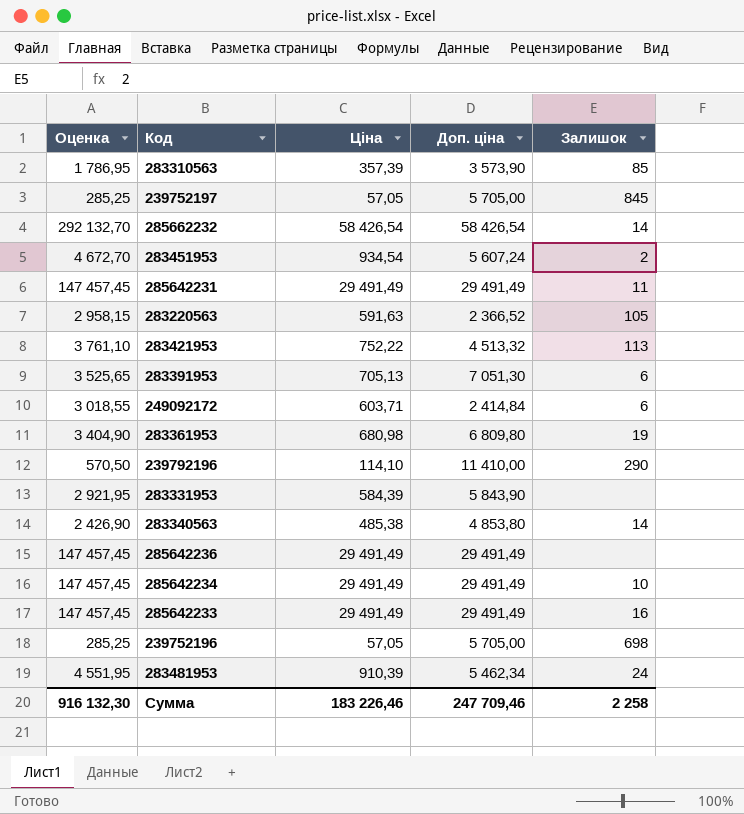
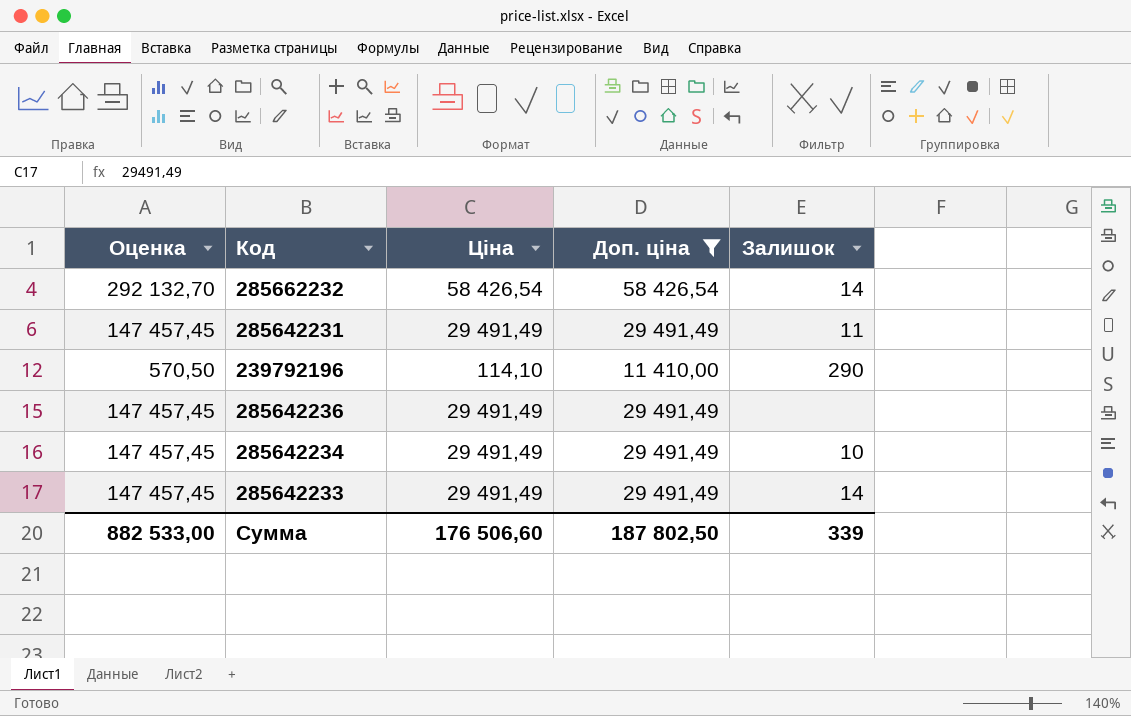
filter: none -> Доп. ціна >= 11 410,00
285642233 | Залишок: 16 -> 14
Сумма | Оценка: 916 132,30 -> 882 533,00
Сумма | Ціна: 183 226,46 -> 176 506,60
Сумма | Доп. ціна: 247 709,46 -> 187 802,50
Сумма | Залишок: 2 258 -> 339

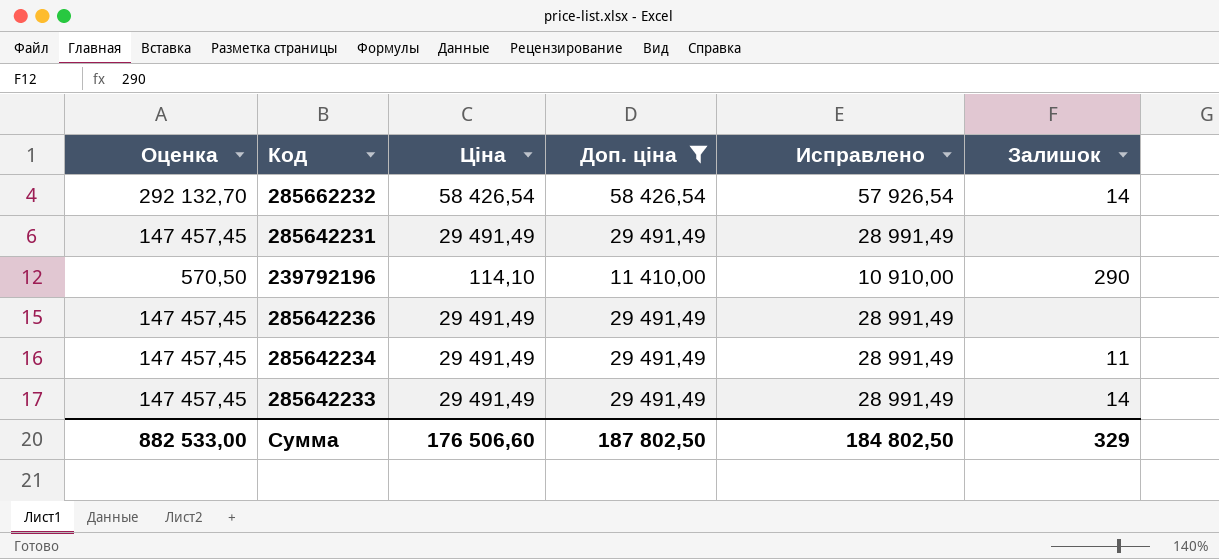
column Исправлено | formula: none -> [Доп. ціна] - 500
285642231 | Залишок: 11 -> none
285642234 | Залишок: 10 -> 11
Сумма | Залишок: 339 -> 329

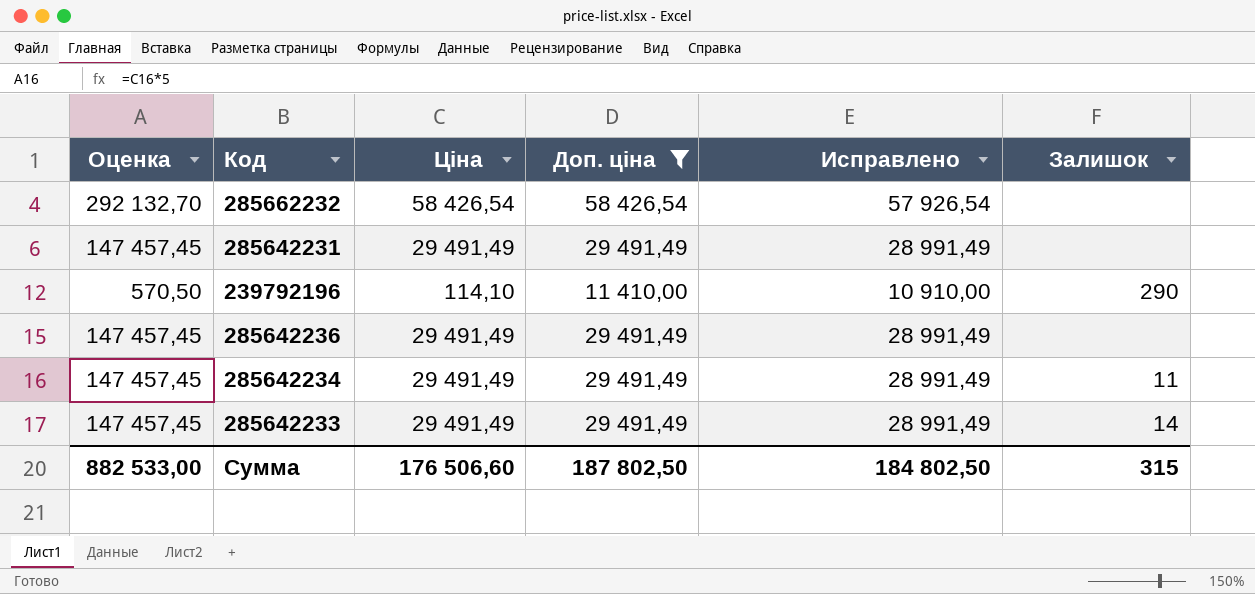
285662232 | Залишок: 14 -> none
Сумма | Залишок: 329 -> 315

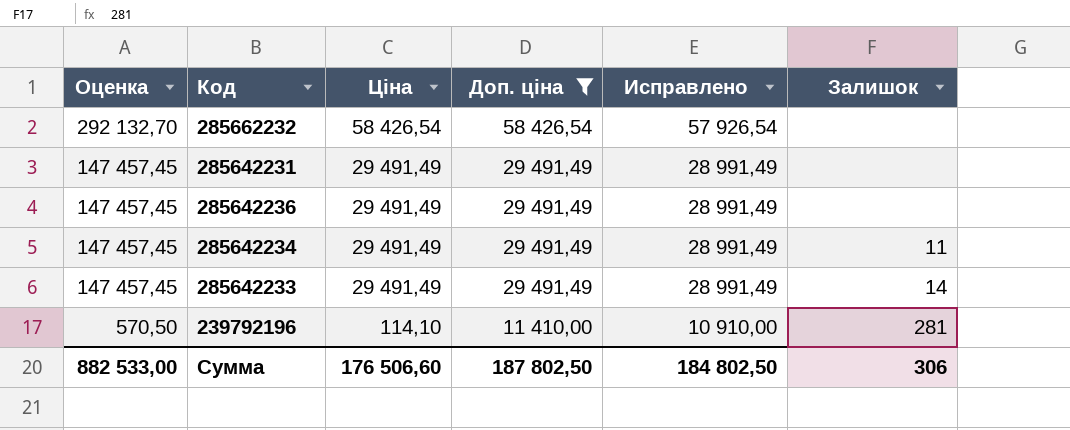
row order: none -> Оценка descending
239792196 | Залишок: 290 -> 281
Сумма | Залишок: 315 -> 306

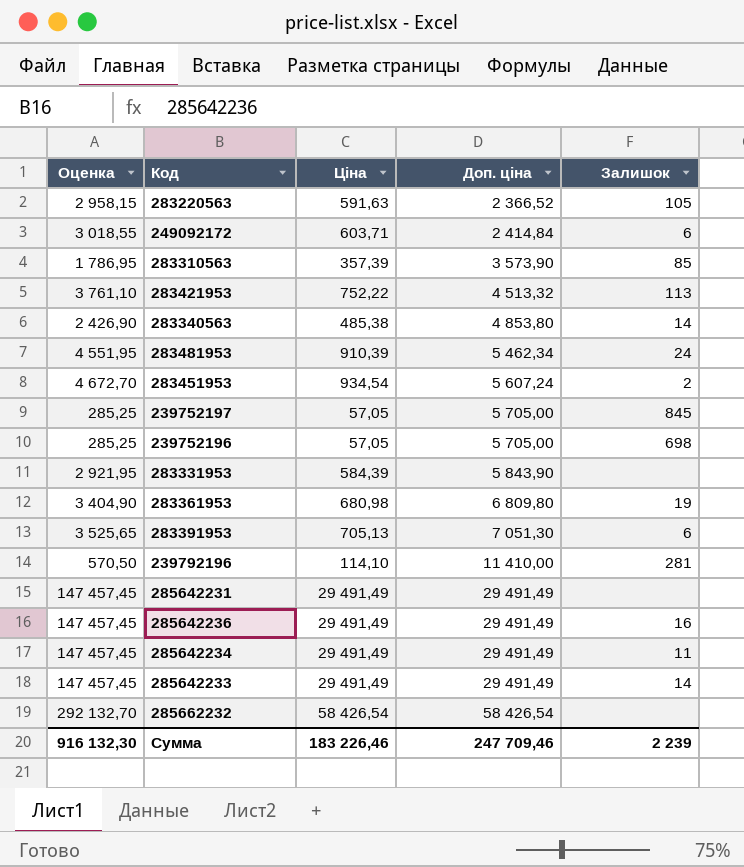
filter: Доп. ціна >= 11 410,00 -> none
row order: Оценка descending -> Доп. ціна ascending
column Исправлено | formula: [Доп. ціна] - 500 -> none
285642236 | Залишок: none -> 16
Сумма | Оценка: 882 533,00 -> 916 132,30
Сумма | Ціна: 176 506,60 -> 183 226,46
Сумма | Доп. ціна: 187 802,50 -> 247 709,46
Сумма | Залишок: 306 -> 2 239

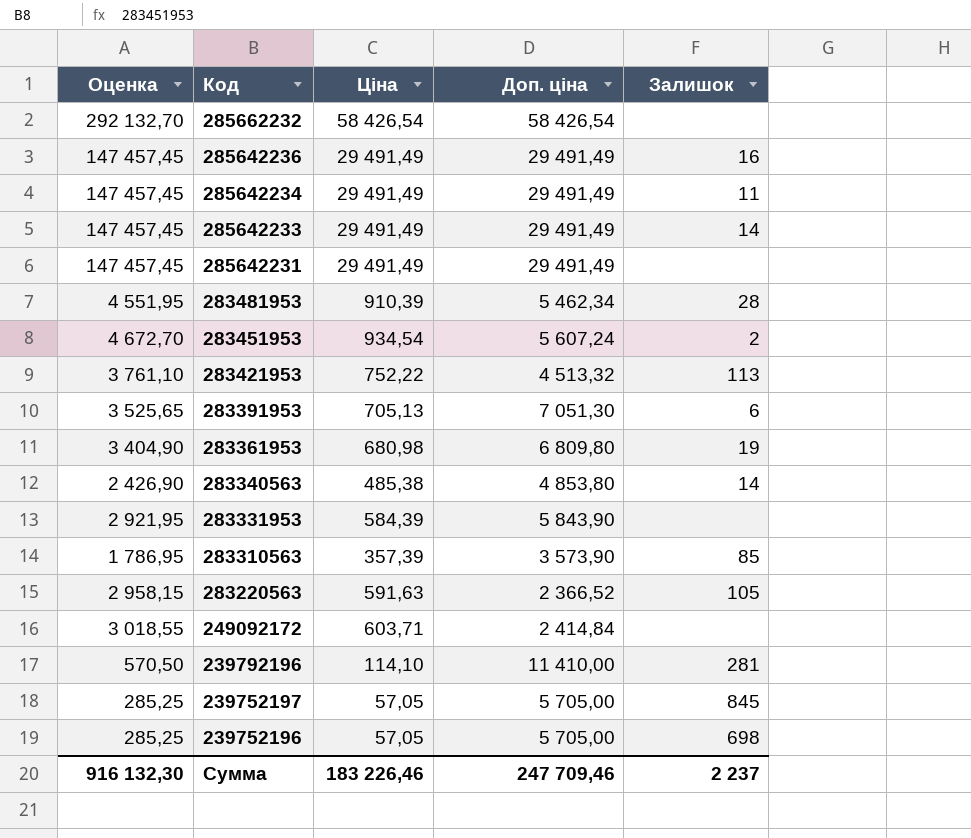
row order: Доп. ціна ascending -> Код descending
283481953 | Залишок: 24 -> 28
249092172 | Залишок: 6 -> none
Сумма | Залишок: 2 239 -> 2 237

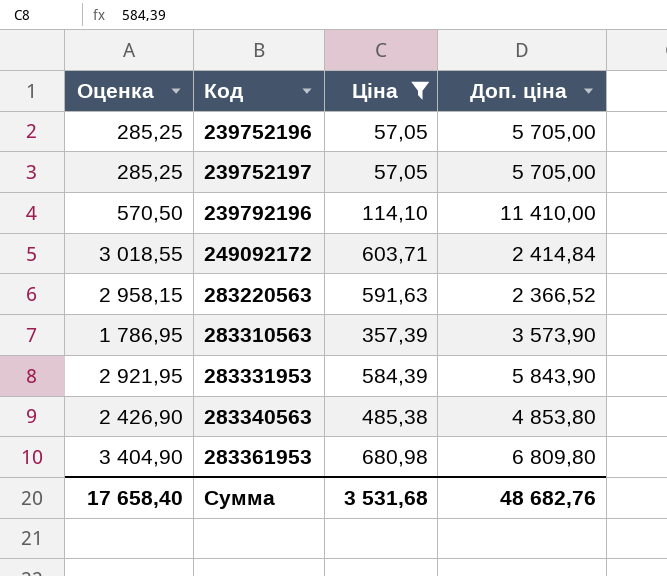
filter: none -> Ціна <= 680,98
row order: Код descending -> Код ascending
column Залишок | position: 5 -> none
Сумма | Оценка: 916 132,30 -> 17 658,40
Сумма | Ціна: 183 226,46 -> 3 531,68
Сумма | Доп. ціна: 247 709,46 -> 48 682,76

